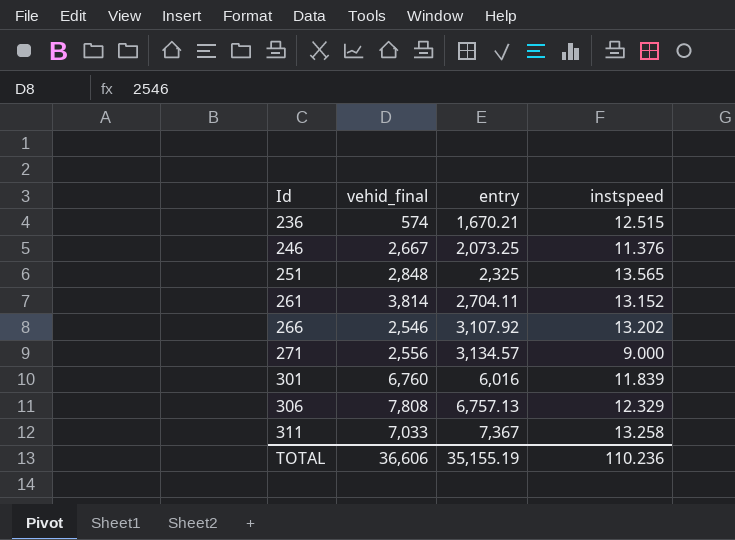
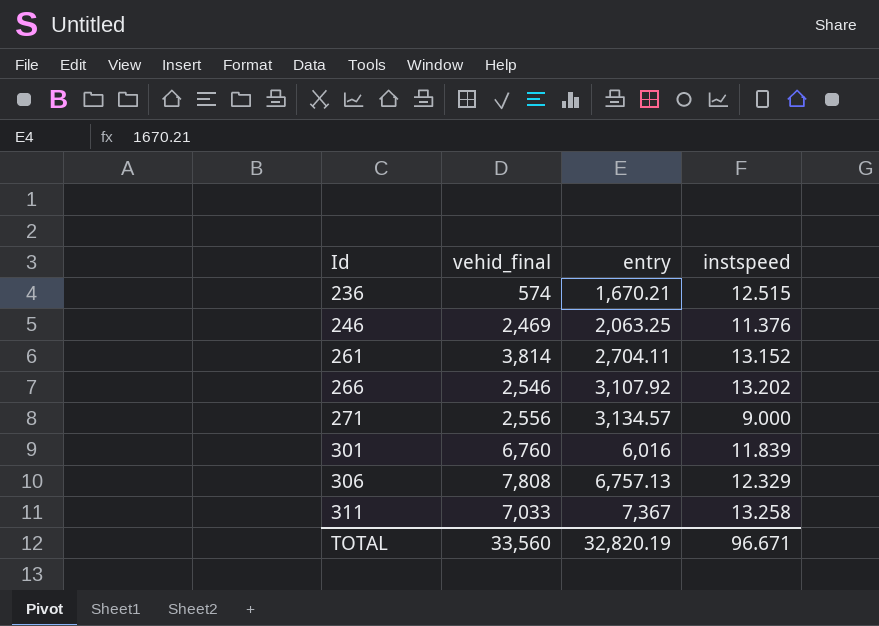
row 251: 2,848 | 2,325 | 13.565 -> none
246 | vehid_final: 2,667 -> 2,469
246 | entry: 2,073.25 -> 2,063.25
TOTAL | vehid_final: 36,606 -> 33,560
TOTAL | entry: 35,155.19 -> 32,820.19
TOTAL | instspeed: 110.236 -> 96.671

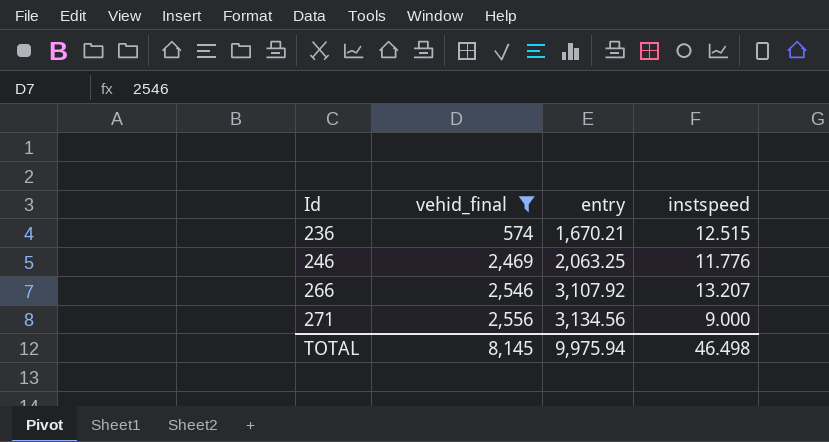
filter: none -> vehid_final <= 2,556
246 | instspeed: 11.376 -> 11.776
266 | instspeed: 13.202 -> 13.207
271 | entry: 3,134.57 -> 3,134.56
TOTAL | vehid_final: 33,560 -> 8,145
TOTAL | entry: 32,820.19 -> 9,975.94
TOTAL | instspeed: 96.671 -> 46.498

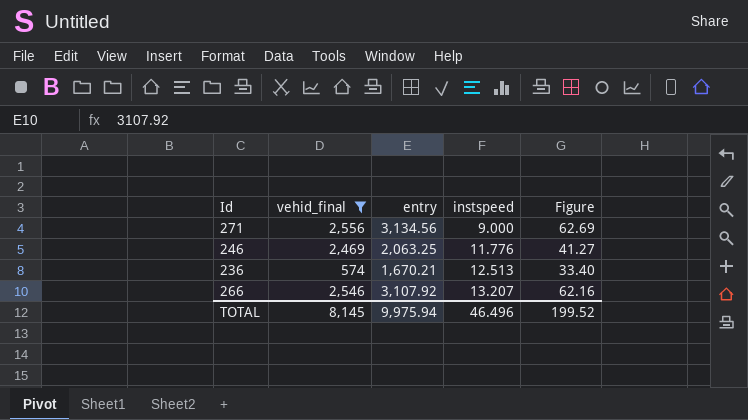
row order: Id ascending -> instspeed ascending
column Figure | formula: none -> [entry] * 0.02
236 | instspeed: 12.515 -> 12.513
TOTAL | instspeed: 46.498 -> 46.496

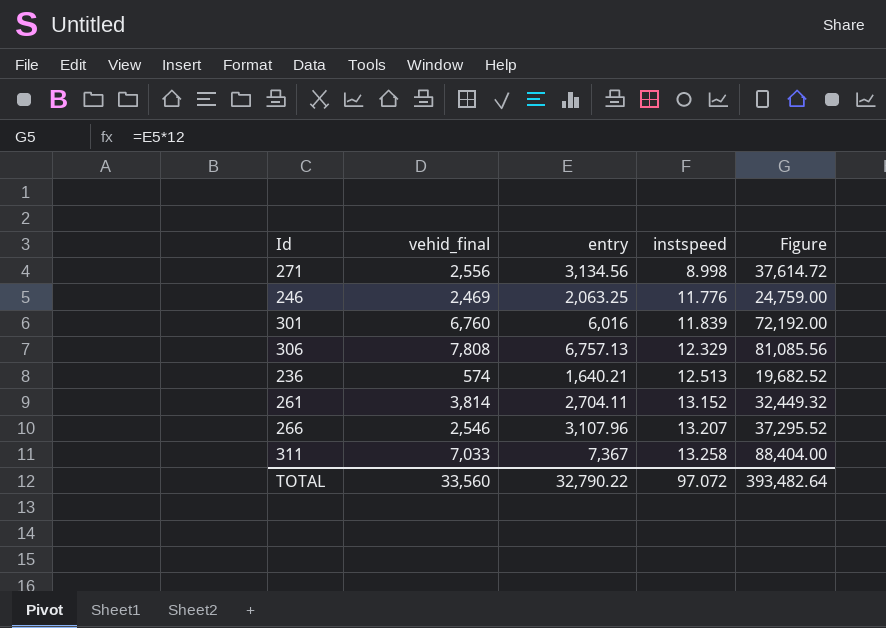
filter: vehid_final <= 2,556 -> none
column Figure | formula: [entry] * 0.02 -> [entry] * 12
271 | instspeed: 9.000 -> 8.998
236 | entry: 1,670.21 -> 1,640.21
266 | entry: 3,107.92 -> 3,107.96
TOTAL | vehid_final: 8,145 -> 33,560
TOTAL | entry: 9,975.94 -> 32,790.22
TOTAL | instspeed: 46.496 -> 97.072
TOTAL | Figure: 199.52 -> 393,482.64

